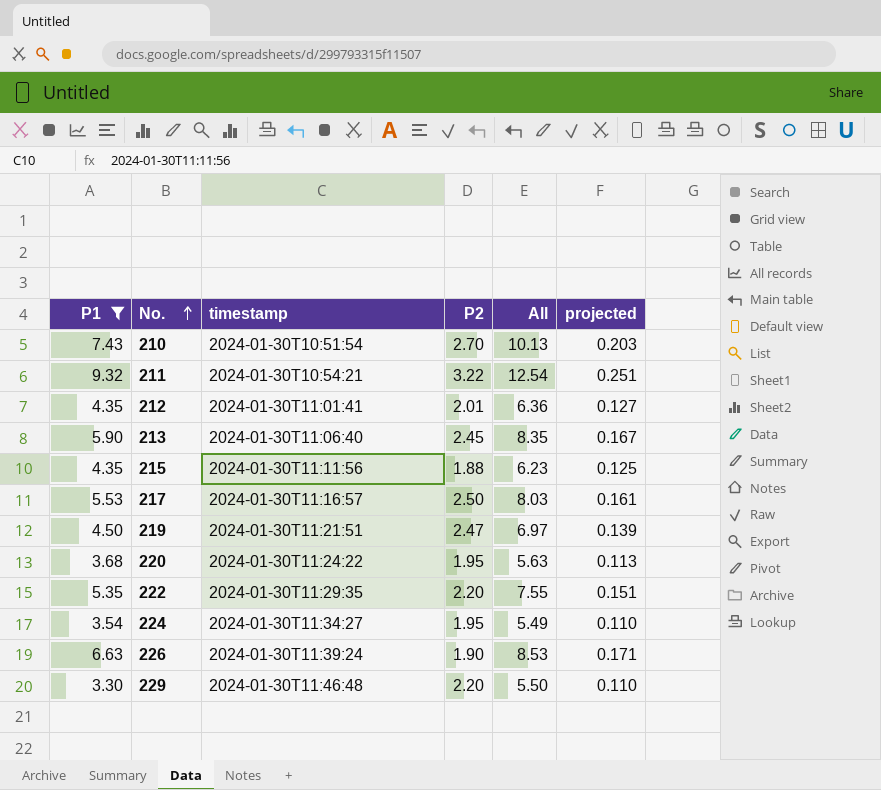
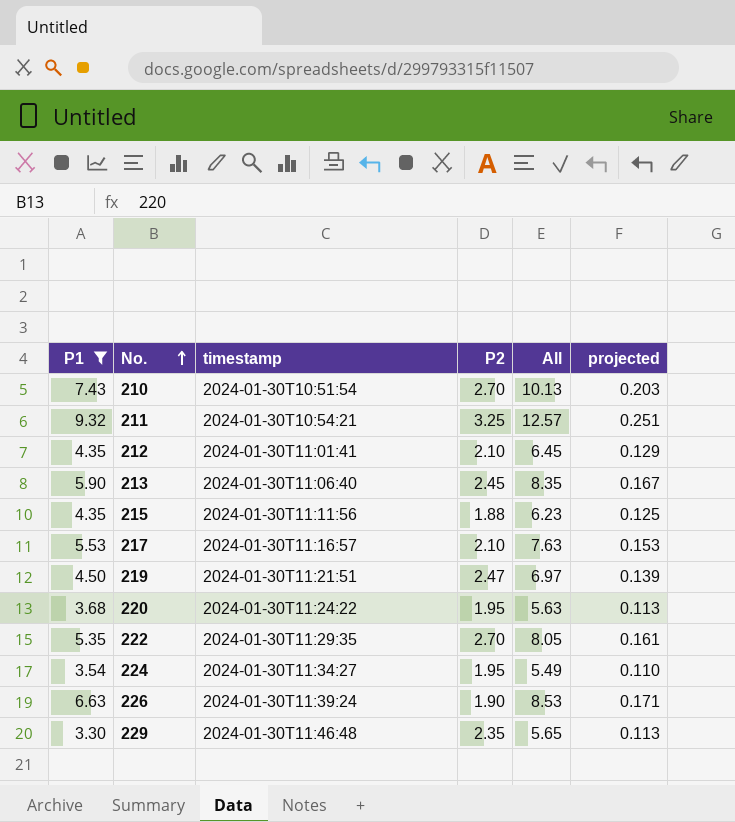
211 | P2: 3.22 -> 3.25
211 | All: 12.54 -> 12.57
212 | P2: 2.01 -> 2.10
212 | All: 6.36 -> 6.45
212 | projected: 0.127 -> 0.129
217 | P2: 2.50 -> 2.10
217 | All: 8.03 -> 7.63
217 | projected: 0.161 -> 0.153
222 | P2: 2.20 -> 2.70
222 | All: 7.55 -> 8.05
222 | projected: 0.151 -> 0.161
229 | P2: 2.20 -> 2.35
229 | All: 5.50 -> 5.65
229 | projected: 0.110 -> 0.113

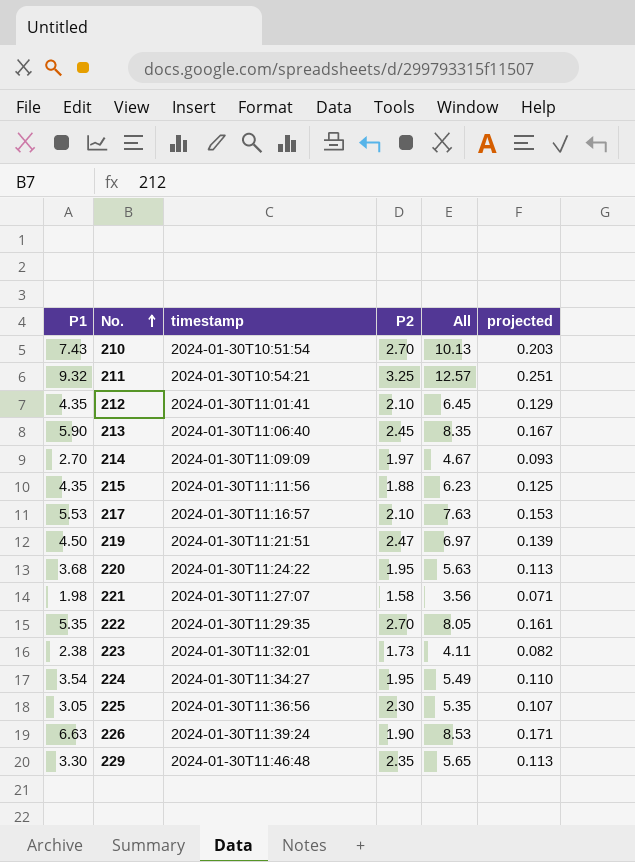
filter: P1 >= 3.30 -> none

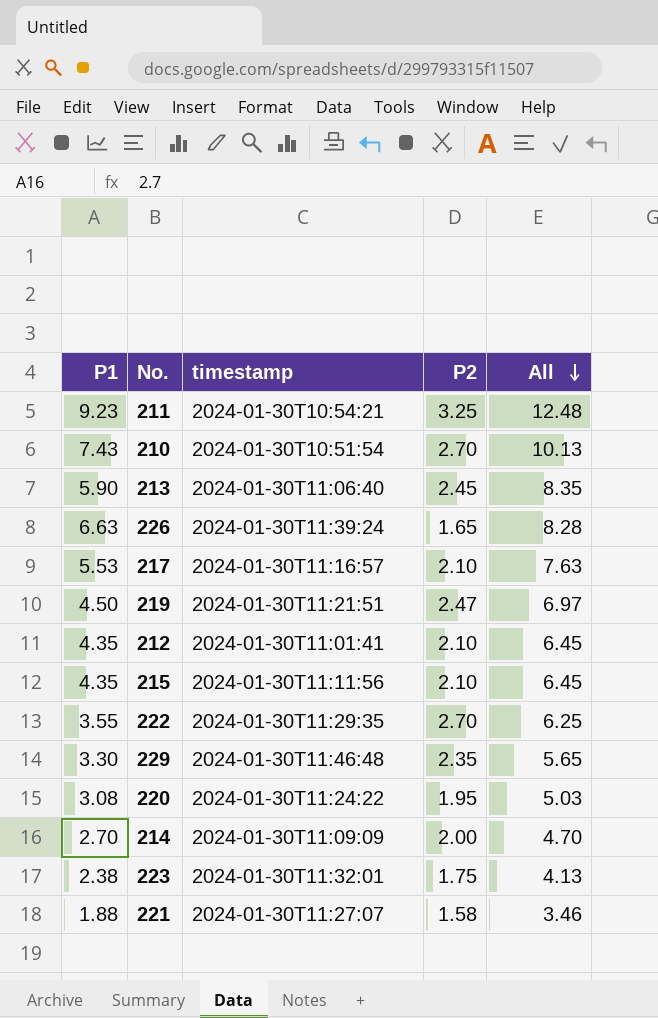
row order: No. ascending -> All descending
column projected | formula: [All] * 0.02 -> none
row 224: 3.54 | 2024-01-30T11:34:27 | 1.95 | 5.49 | 0.110 -> none
row 225: 3.05 | 2024-01-30T11:36:56 | 2.30 | 5.35 | 0.107 -> none
211 | P1: 9.32 -> 9.23
211 | All: 12.57 -> 12.48
226 | P2: 1.90 -> 1.65
226 | All: 8.53 -> 8.28
215 | P2: 1.88 -> 2.10
215 | All: 6.23 -> 6.45
222 | P1: 5.35 -> 3.55
222 | All: 8.05 -> 6.25
220 | P1: 3.68 -> 3.08
220 | All: 5.63 -> 5.03
214 | P2: 1.97 -> 2.00
214 | All: 4.67 -> 4.70
223 | P2: 1.73 -> 1.75
223 | All: 4.11 -> 4.13
221 | P1: 1.98 -> 1.88
221 | All: 3.56 -> 3.46

